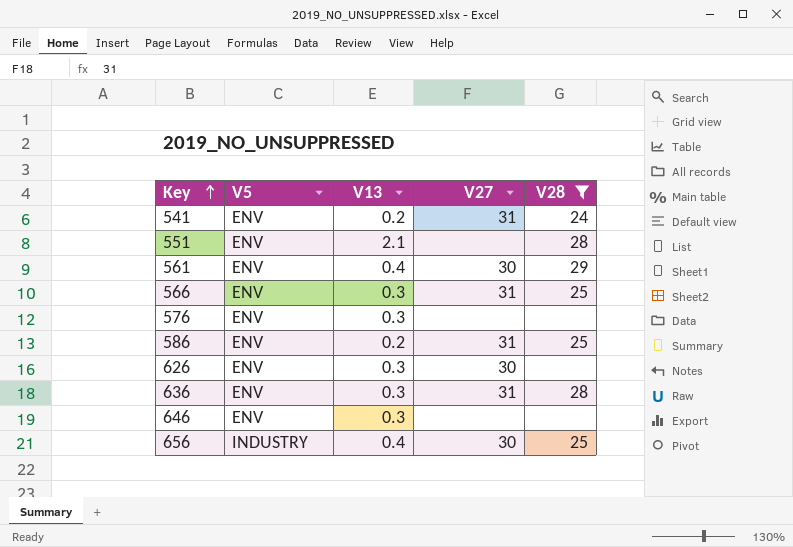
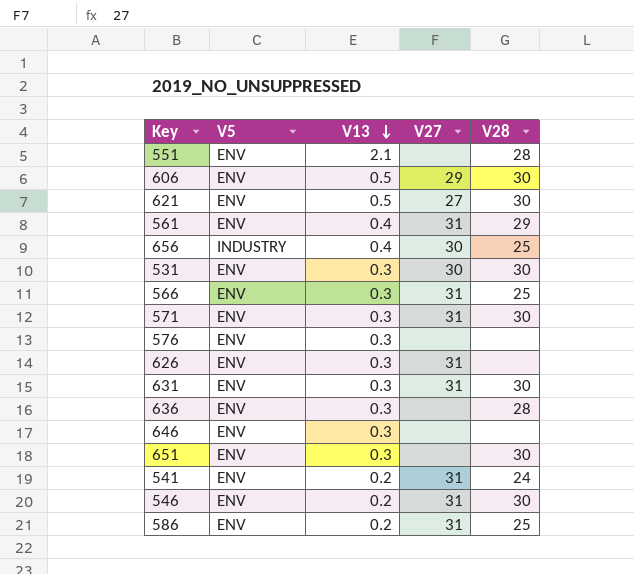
filter: V28 != 30 -> none
row order: Key ascending -> V13 descending
561 | V27: 30 -> 31
626 | V27: 30 -> 31
636 | V27: 31 -> none

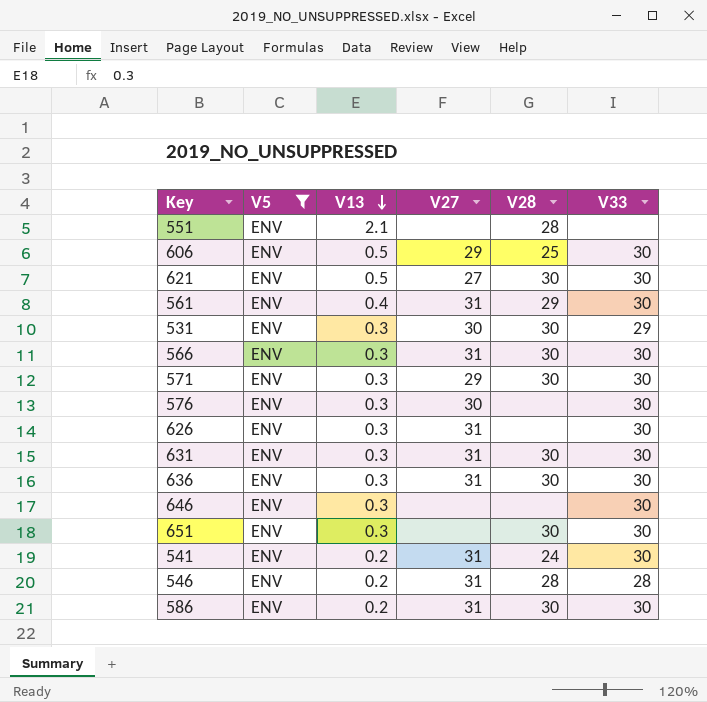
filter: none -> V5 = ENV
column V33 | position: none -> 6
606 | V28: 30 -> 25
566 | V28: 25 -> 30
571 | V27: 31 -> 29
576 | V27: none -> 30
636 | V27: none -> 31
636 | V28: 28 -> 30
546 | V28: 30 -> 28
586 | V28: 25 -> 30

